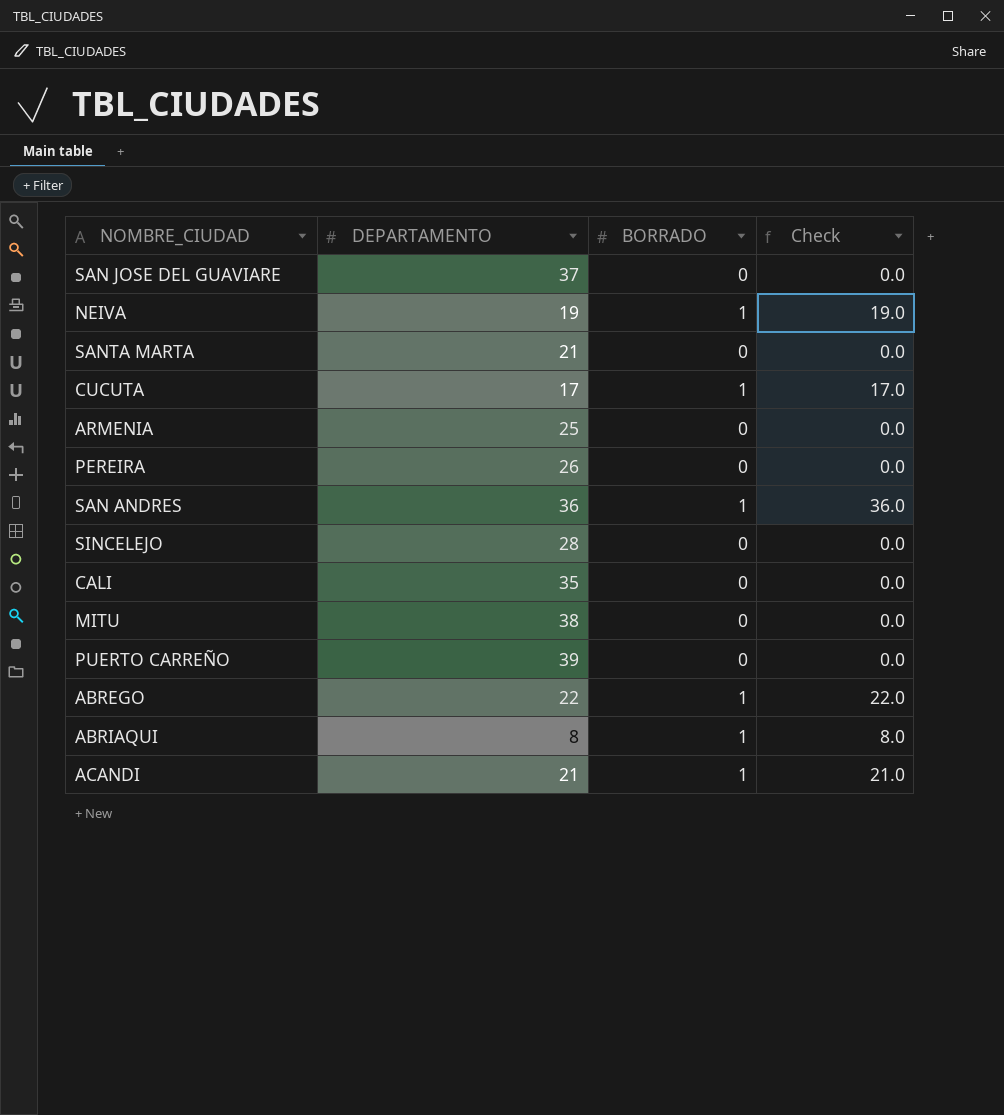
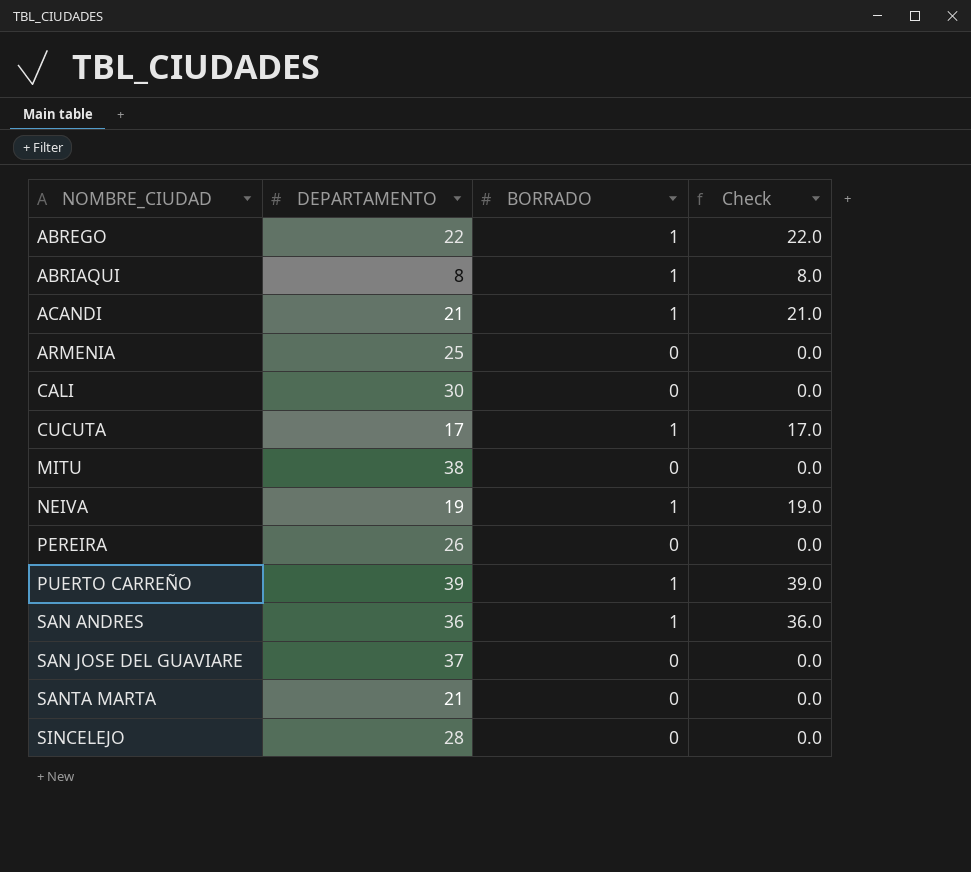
row order: none -> NOMBRE_CIUDAD ascending
CALI | DEPARTAMENTO: 35 -> 30
PUERTO CARREÑO | BORRADO: 0 -> 1
PUERTO CARREÑO | Check: 0.0 -> 39.0

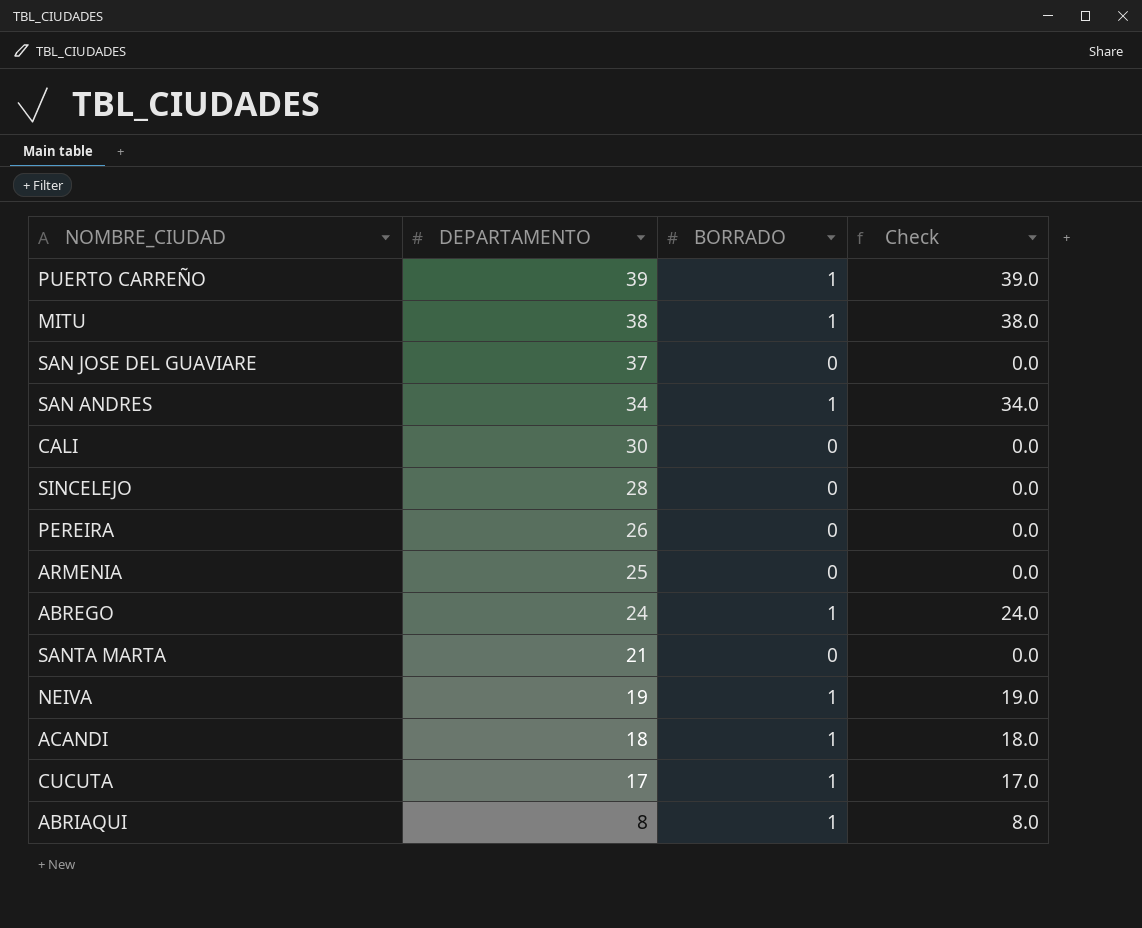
row order: NOMBRE_CIUDAD ascending -> DEPARTAMENTO descending
MITU | BORRADO: 0 -> 1
MITU | Check: 0.0 -> 38.0
SAN ANDRES | DEPARTAMENTO: 36 -> 34
SAN ANDRES | Check: 36.0 -> 34.0
ABREGO | DEPARTAMENTO: 22 -> 24
ABREGO | Check: 22.0 -> 24.0
ACANDI | DEPARTAMENTO: 21 -> 18
ACANDI | Check: 21.0 -> 18.0

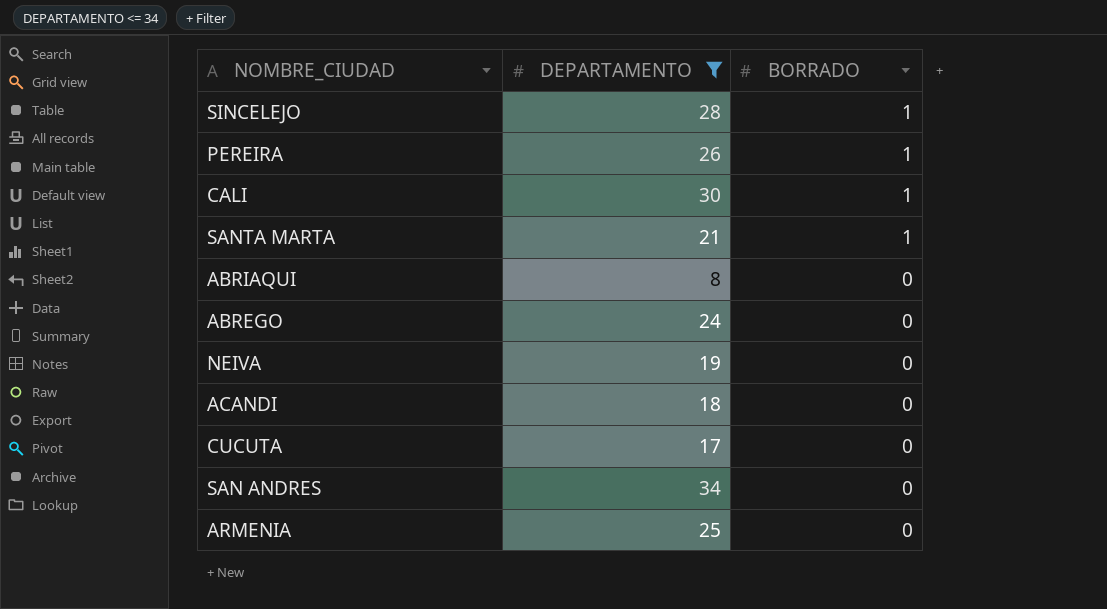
filter: none -> DEPARTAMENTO <= 34
row order: DEPARTAMENTO descending -> BORRADO descending
column Check | formula: [DEPARTAMENTO] * [BORRADO] -> none
SINCELEJO | BORRADO: 0 -> 1
PEREIRA | BORRADO: 0 -> 1
CALI | BORRADO: 0 -> 1
SANTA MARTA | BORRADO: 0 -> 1
ABRIAQUI | BORRADO: 1 -> 0
ABREGO | BORRADO: 1 -> 0
NEIVA | BORRADO: 1 -> 0
ACANDI | BORRADO: 1 -> 0
CUCUTA | BORRADO: 1 -> 0
SAN ANDRES | BORRADO: 1 -> 0

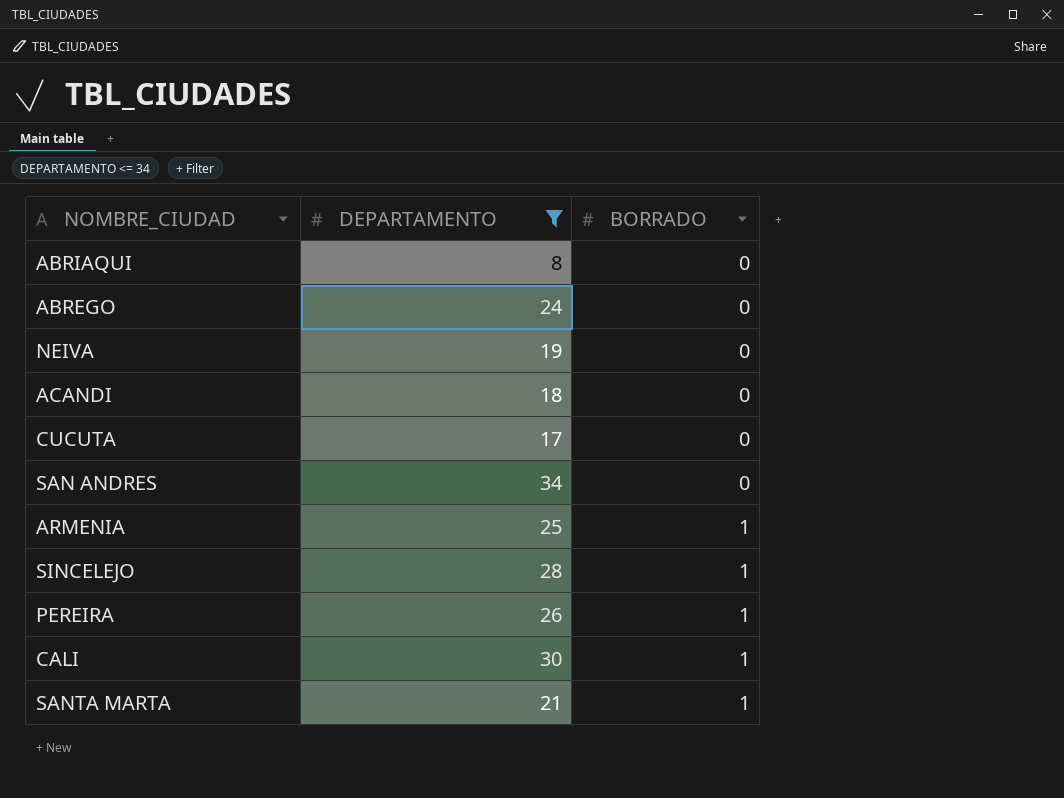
row order: BORRADO descending -> BORRADO ascending
ARMENIA | BORRADO: 0 -> 1

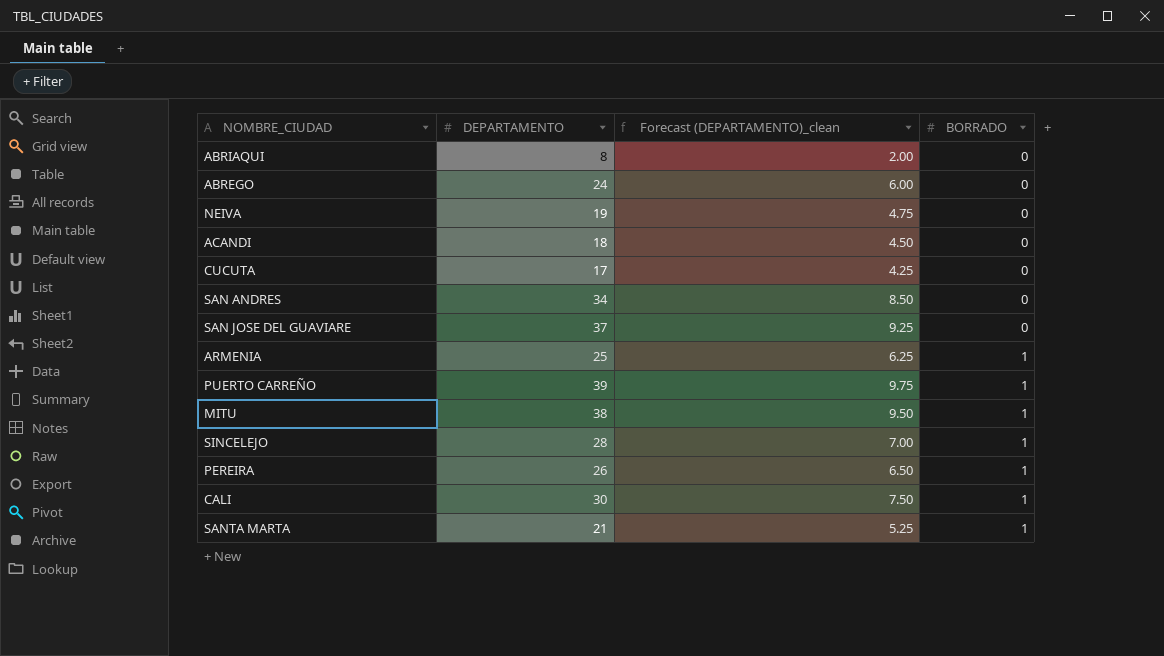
filter: DEPARTAMENTO <= 34 -> none
column Forecast (DEPARTAMENTO)_clean | formula: none -> [DEPARTAMENTO] * 0.25

